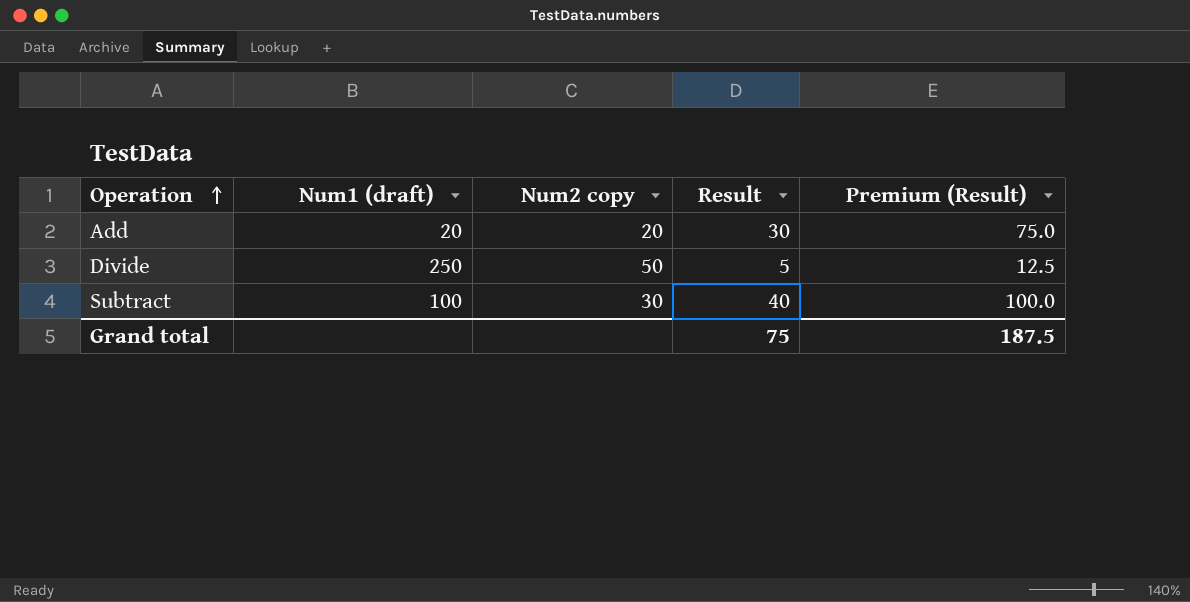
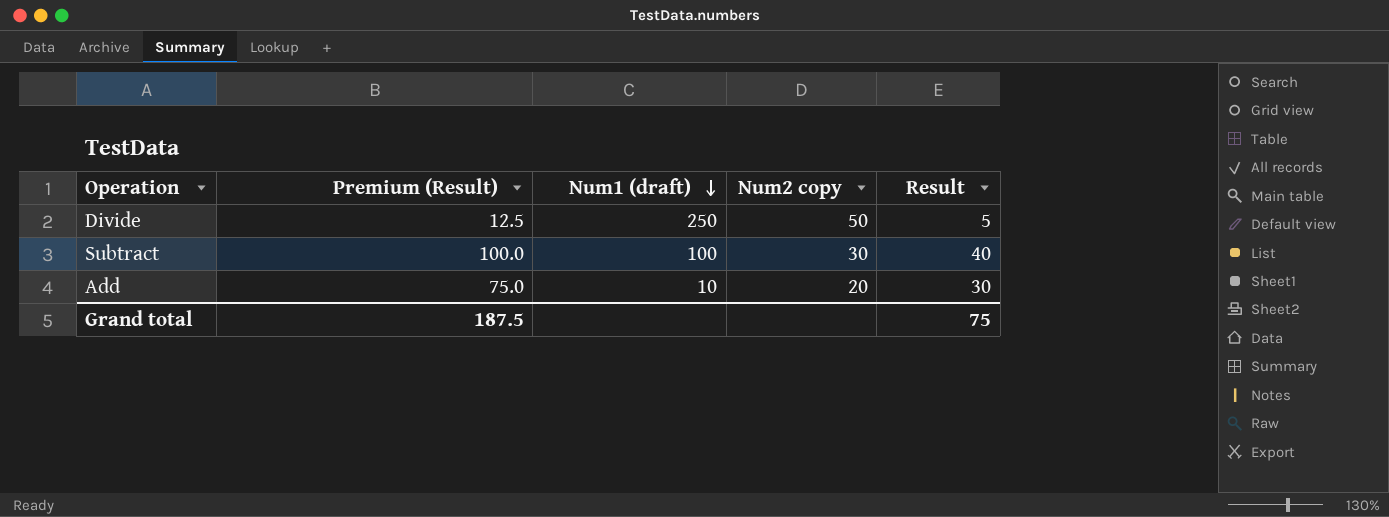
row order: Operation ascending -> Num1 (draft) descending
column Premium (Result) | position: 5 -> 2
Add | Num1 (draft): 20 -> 10

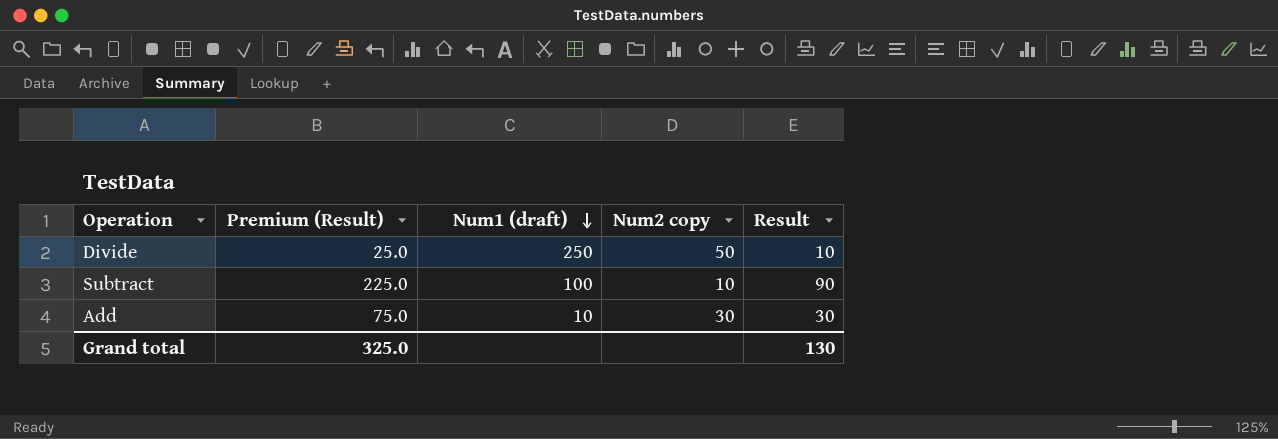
Divide | Premium (Result): 12.5 -> 25.0
Divide | Result: 5 -> 10
Subtract | Premium (Result): 100.0 -> 225.0
Subtract | Num2 copy: 30 -> 10
Subtract | Result: 40 -> 90
Add | Num2 copy: 20 -> 30
Grand total | Premium (Result): 187.5 -> 325.0
Grand total | Result: 75 -> 130

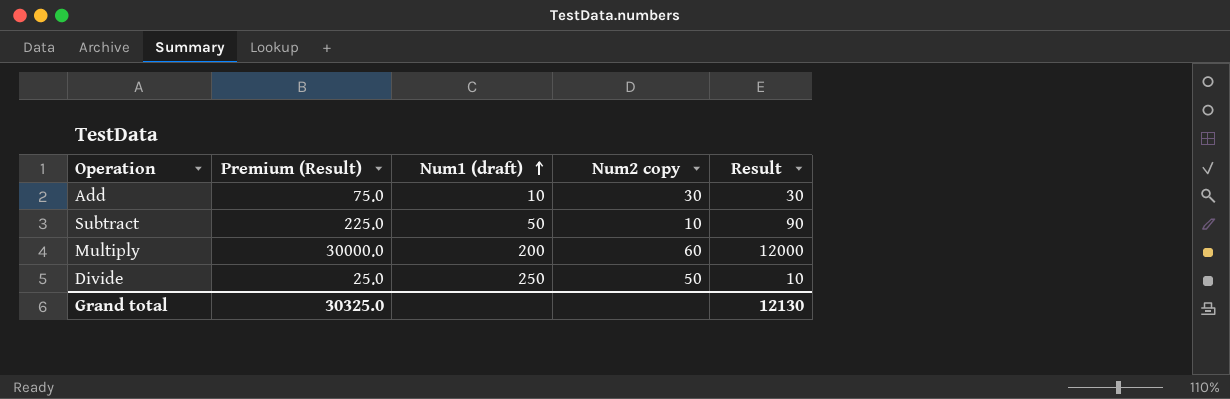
row order: Num1 (draft) descending -> Num1 (draft) ascending
Subtract | Num1 (draft): 100 -> 50
row Multiply: none -> 30000.0 | 200 | 60 | 12000
Grand total | Premium (Result): 325.0 -> 30325.0
Grand total | Result: 130 -> 12130

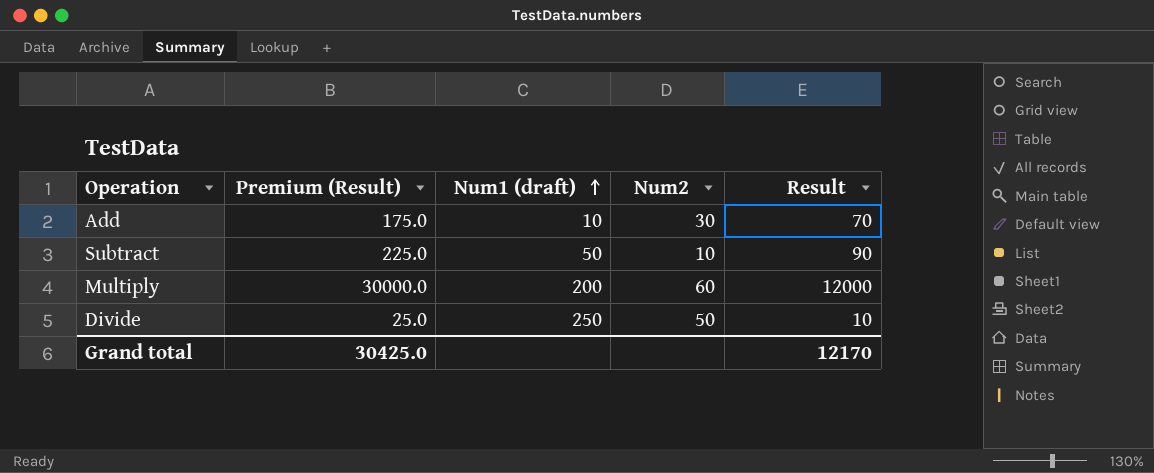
column name: Num2 copy -> Num2
Add | Premium (Result): 75.0 -> 175.0
Add | Result: 30 -> 70
Grand total | Premium (Result): 30325.0 -> 30425.0
Grand total | Result: 12130 -> 12170

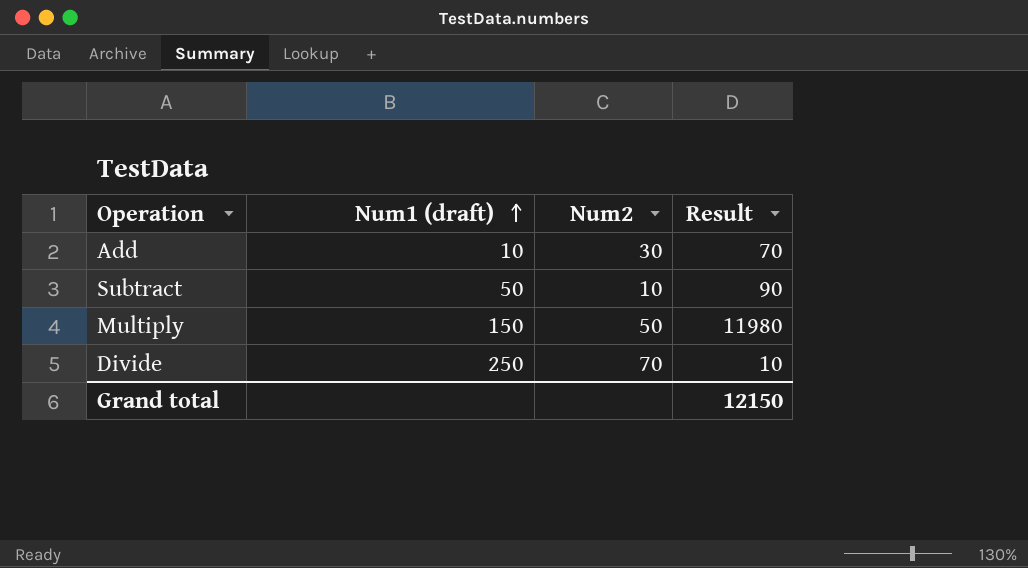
column Premium (Result) | formula: [Result] * 2.5 -> none
Multiply | Num1 (draft): 200 -> 150
Multiply | Num2: 60 -> 50
Multiply | Result: 12000 -> 11980
Divide | Num2: 50 -> 70
Grand total | Result: 12170 -> 12150

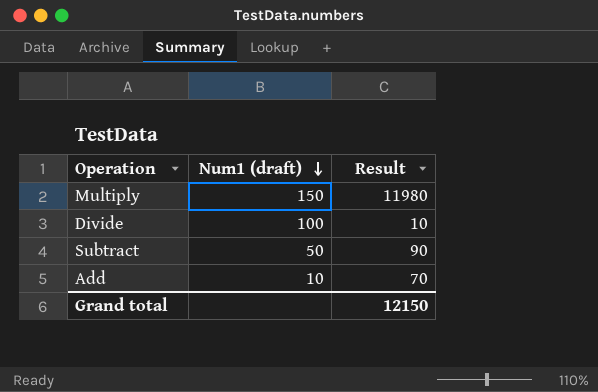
row order: Num1 (draft) ascending -> Num1 (draft) descending
column Num2 | position: 3 -> none
Divide | Num1 (draft): 250 -> 100

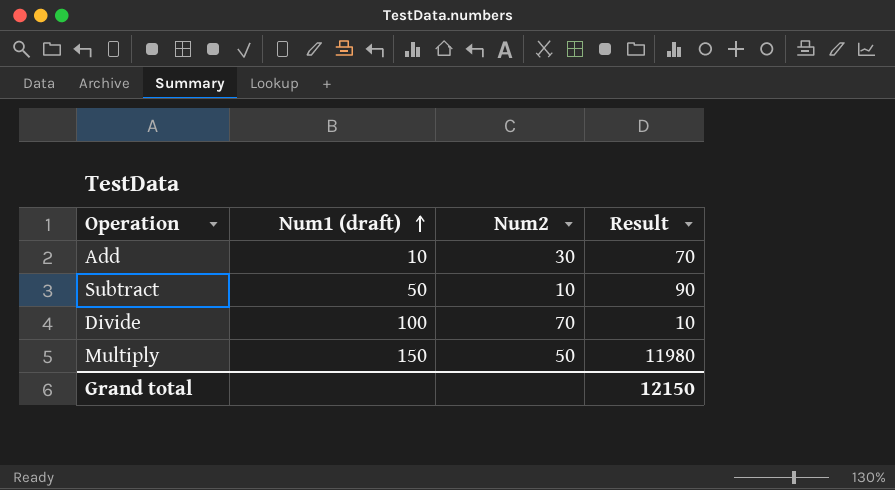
row order: Num1 (draft) descending -> Num1 (draft) ascending
column Num2 | position: none -> 3

